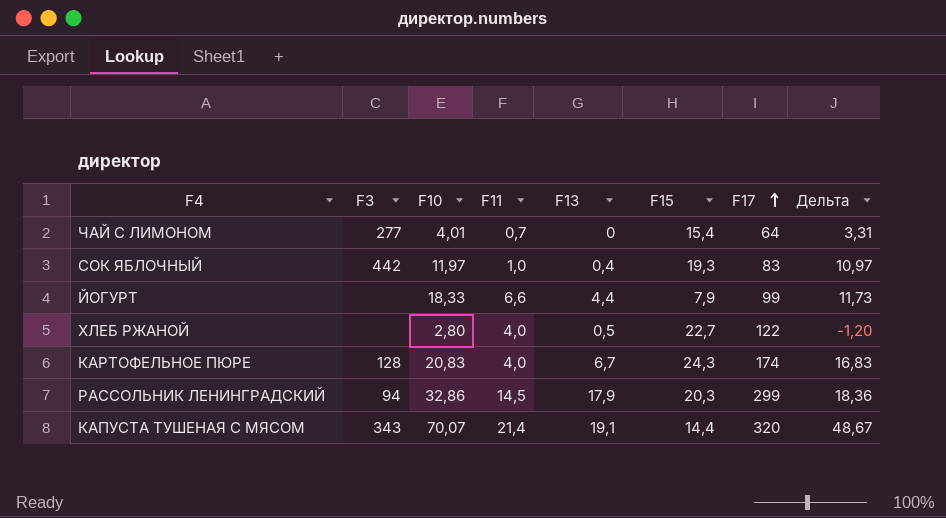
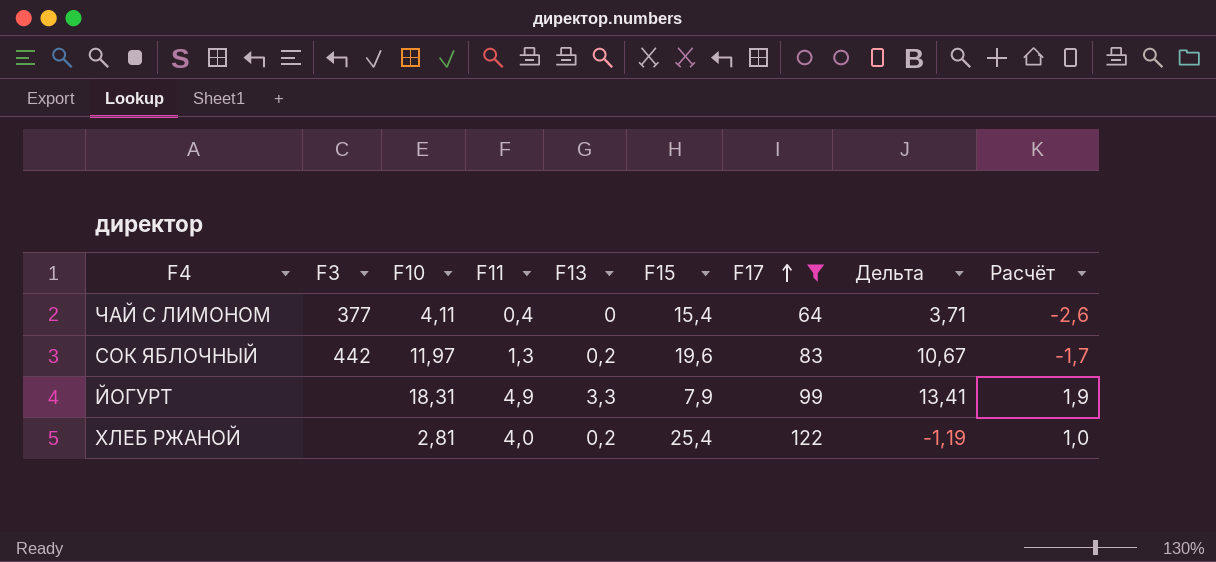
filter: none -> F17 <= 122
column Расчёт | formula: none -> [F11] - 3
ЧАЙ С ЛИМОНОМ | F3: 277 -> 377
ЧАЙ С ЛИМОНОМ | F10: 4,01 -> 4,11
ЧАЙ С ЛИМОНОМ | F11: 0,7 -> 0,4
ЧАЙ С ЛИМОНОМ | Дельта: 3,31 -> 3,71
СОК ЯБЛОЧНЫЙ | F11: 1,0 -> 1,3
СОК ЯБЛОЧНЫЙ | F13: 0,4 -> 0,2
СОК ЯБЛОЧНЫЙ | F15: 19,3 -> 19,6
СОК ЯБЛОЧНЫЙ | Дельта: 10,97 -> 10,67
ЙОГУРТ | F10: 18,33 -> 18,31
ЙОГУРТ | F11: 6,6 -> 4,9
ЙОГУРТ | F13: 4,4 -> 3,3
ЙОГУРТ | Дельта: 11,73 -> 13,41
ХЛЕБ РЖАНОЙ | F10: 2,80 -> 2,81
ХЛЕБ РЖАНОЙ | F13: 0,5 -> 0,2
ХЛЕБ РЖАНОЙ | F15: 22,7 -> 25,4
ХЛЕБ РЖАНОЙ | Дельта: -1,20 -> -1,19

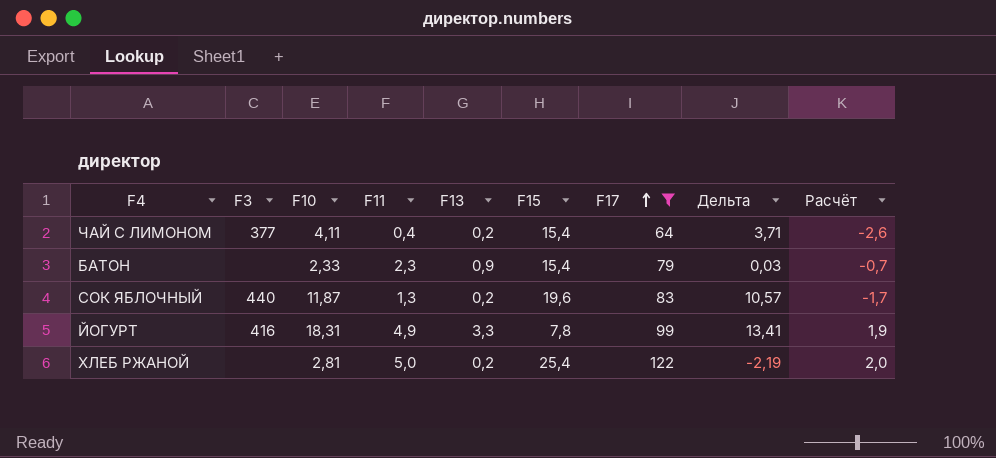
ЧАЙ С ЛИМОНОМ | F13: 0 -> 0,2
row БАТОН: none -> none | 2,33 | 2,3 | 0,9 | 15,4 | 79 | 0,03 | -0,7
СОК ЯБЛОЧНЫЙ | F3: 442 -> 440
СОК ЯБЛОЧНЫЙ | F10: 11,97 -> 11,87
СОК ЯБЛОЧНЫЙ | Дельта: 10,67 -> 10,57
ЙОГУРТ | F3: none -> 416
ЙОГУРТ | F15: 7,9 -> 7,8
ХЛЕБ РЖАНОЙ | F11: 4,0 -> 5,0
ХЛЕБ РЖАНОЙ | Дельта: -1,19 -> -2,19
ХЛЕБ РЖАНОЙ | Расчёт: 1,0 -> 2,0

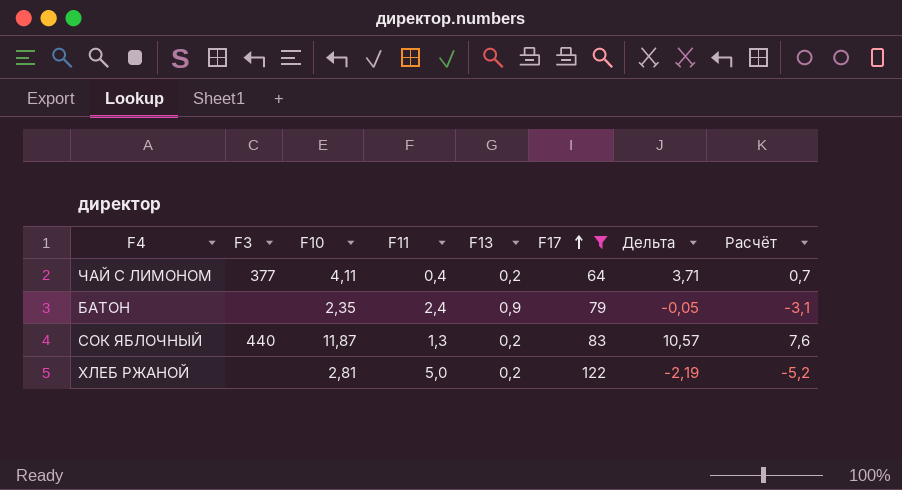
column F15 | position: 6 -> none
column Расчёт | formula: [F11] - 3 -> [Дельта] - 3
row ЙОГУРТ: 416 | 18,31 | 4,9 | 3,3 | 7,8 | 99 | 13,41 | 1,9 -> none
БАТОН | F10: 2,33 -> 2,35
БАТОН | F11: 2,3 -> 2,4
БАТОН | Дельта: 0,03 -> -0,05

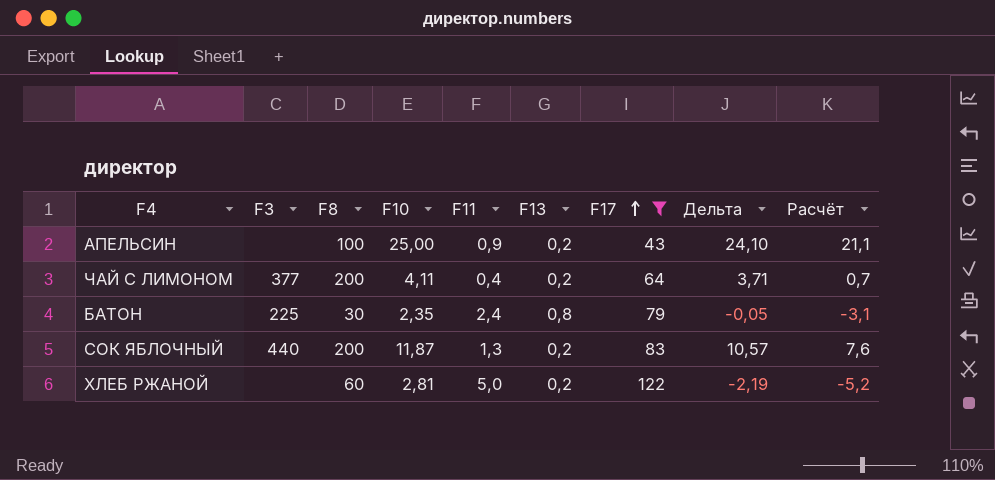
column F8 | position: none -> 3
row АПЕЛЬСИН: none -> none | 100 | 25,00 | 0,9 | 0,2 | 43 | 24,10 | 21,1
БАТОН | F3: none -> 225
БАТОН | F13: 0,9 -> 0,8

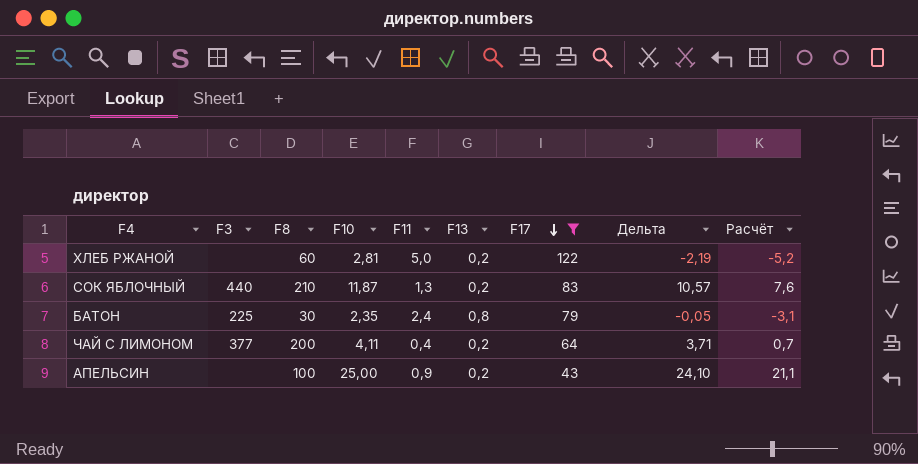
row order: F17 ascending -> F17 descending
СОК ЯБЛОЧНЫЙ | F8: 200 -> 210

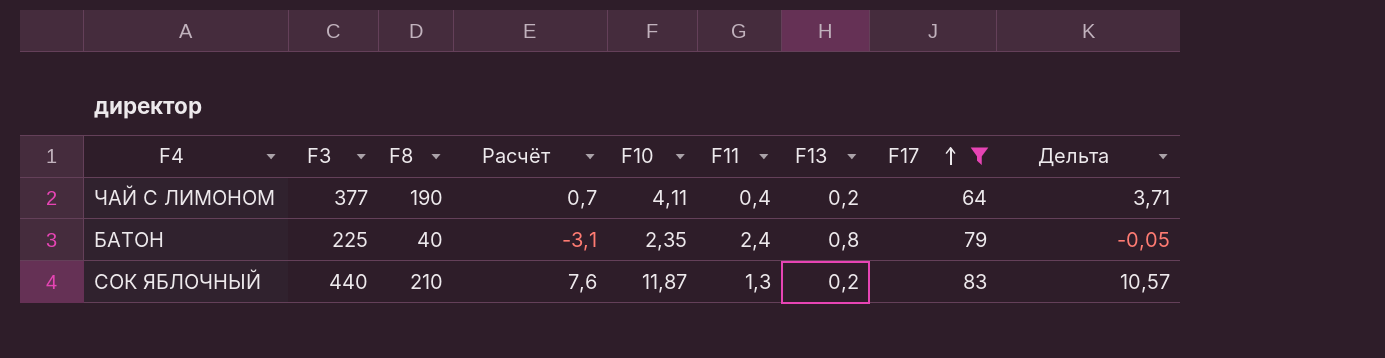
row order: F17 descending -> F17 ascending
column Расчёт | position: 9 -> 4
row ХЛЕБ РЖАНОЙ: none | 60 | 2,81 | 5,0 | 0,2 | 122 | -2,19 | -5,2 -> none
row АПЕЛЬСИН: none | 100 | 25,00 | 0,9 | 0,2 | 43 | 24,10 | 21,1 -> none
ЧАЙ С ЛИМОНОМ | F8: 200 -> 190
БАТОН | F8: 30 -> 40

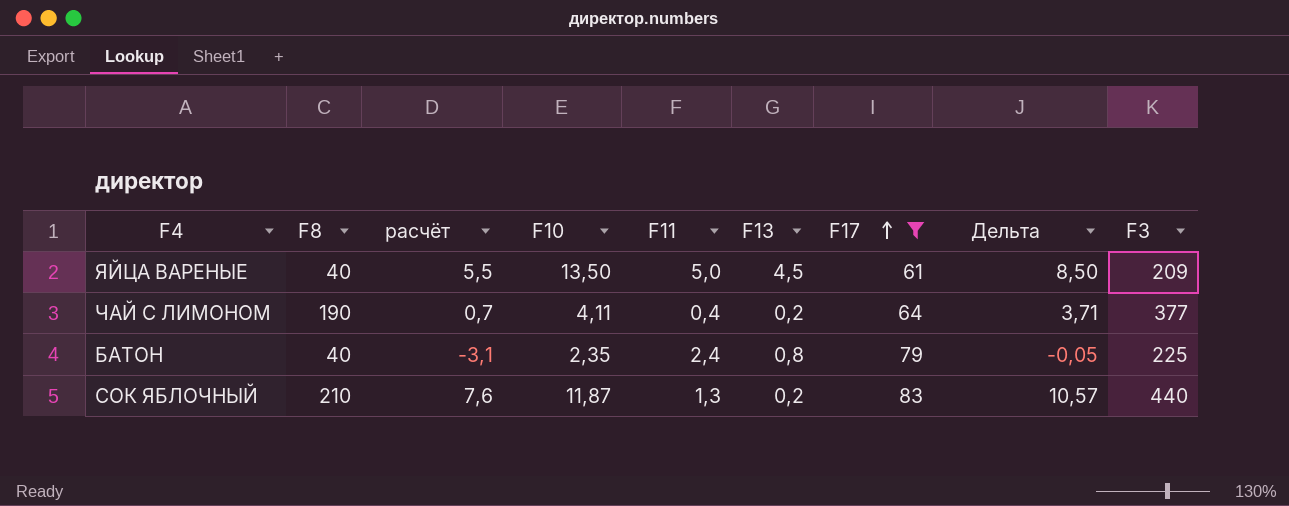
column name: Расчёт -> расчёт
column F3 | position: 2 -> 9
row ЯЙЦА ВАРЕНЫЕ: none -> 40 | 5,5 | 13,50 | 5,0 | 4,5 | 61 | 8,50 | 209

